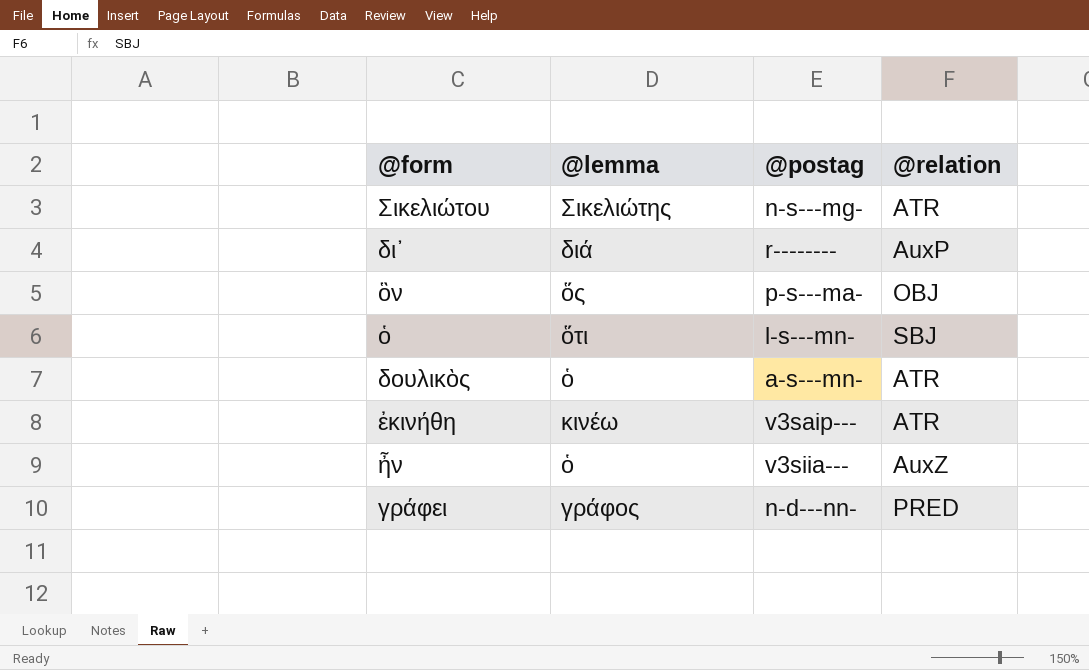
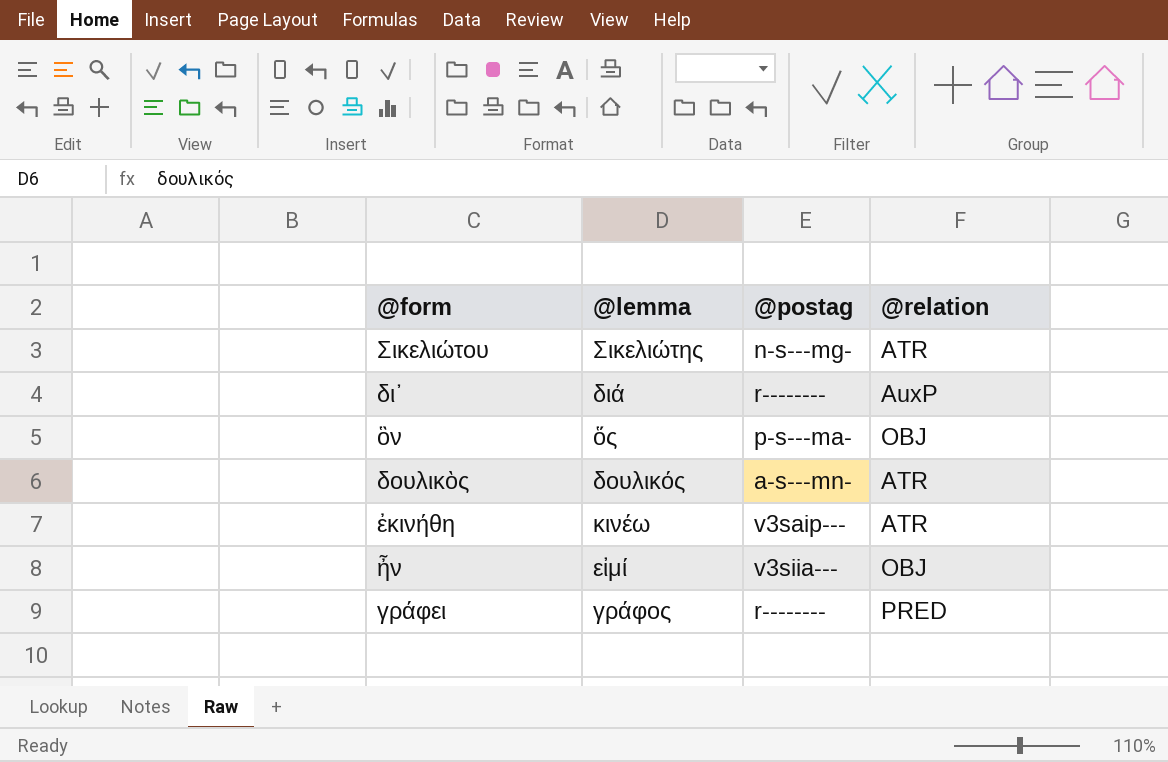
row ὁ: ὅτι | l-s---mn- | SBJ -> none
δουλικὸς | @lemma: ὁ -> δουλικός
ἦν | @lemma: ὁ -> εἰμί
ἦν | @relation: AuxZ -> OBJ
γράφει | @postag: n-d---nn- -> r--------

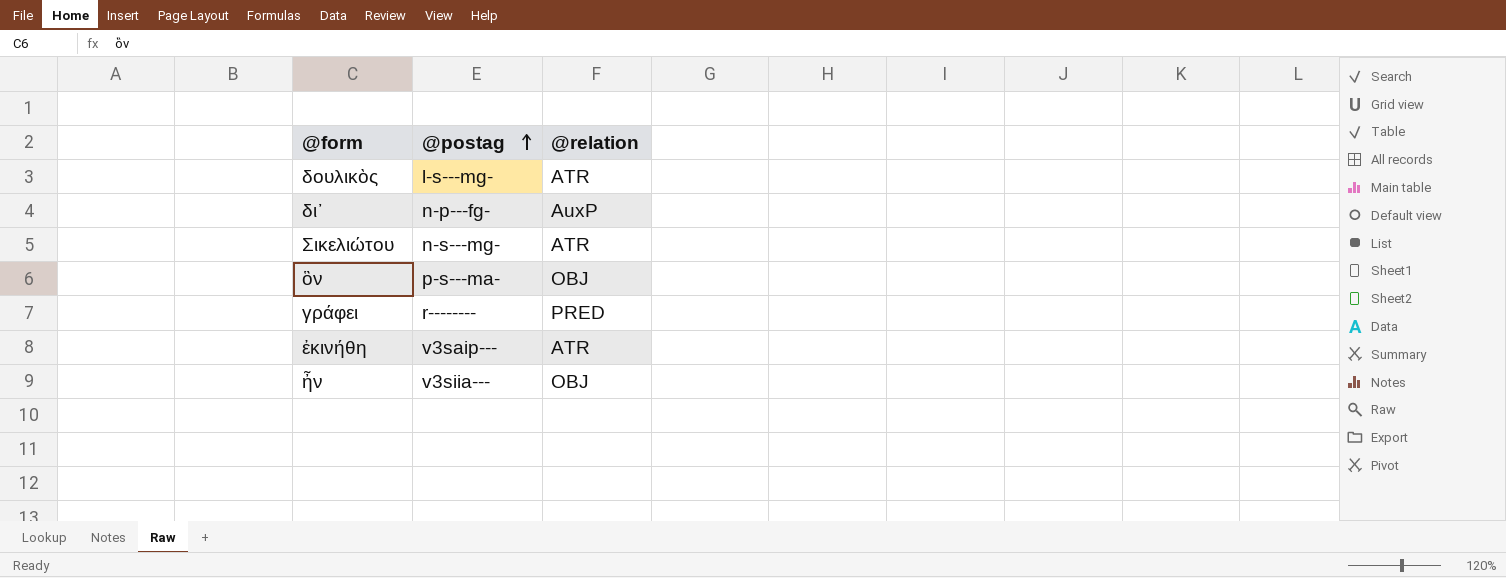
row order: none -> @postag ascending
column @lemma | position: 2 -> none
δουλικὸς | @postag: a-s---mn- -> l-s---mg-
δι᾽ | @postag: r-------- -> n-p---fg-

